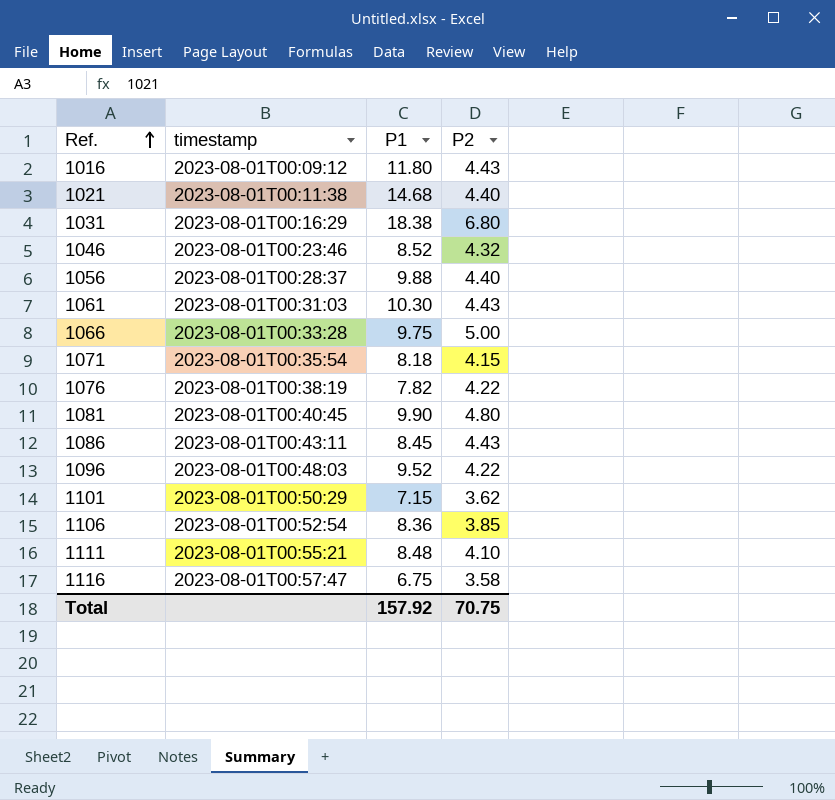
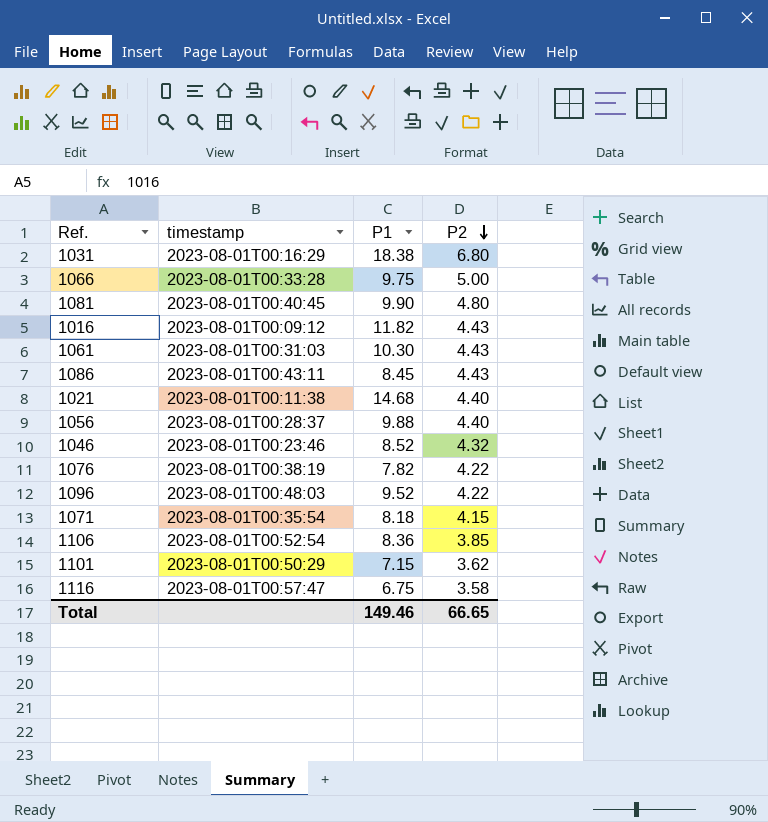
row order: Ref. ascending -> P2 descending
row 1111: 2023-08-01T00:55:21 | 8.48 | 4.10 -> none
1016 | P1: 11.80 -> 11.82
Total | P1: 157.92 -> 149.46
Total | P2: 70.75 -> 66.65

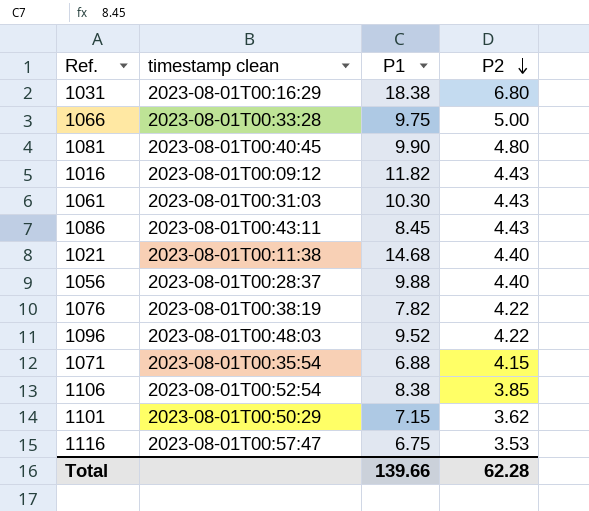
column name: timestamp -> timestamp clean
row 1046: 2023-08-01T00:23:46 | 8.52 | 4.32 -> none
1071 | P1: 8.18 -> 6.88
1106 | P1: 8.36 -> 8.38
1116 | P2: 3.58 -> 3.53
Total | P1: 149.46 -> 139.66
Total | P2: 66.65 -> 62.28

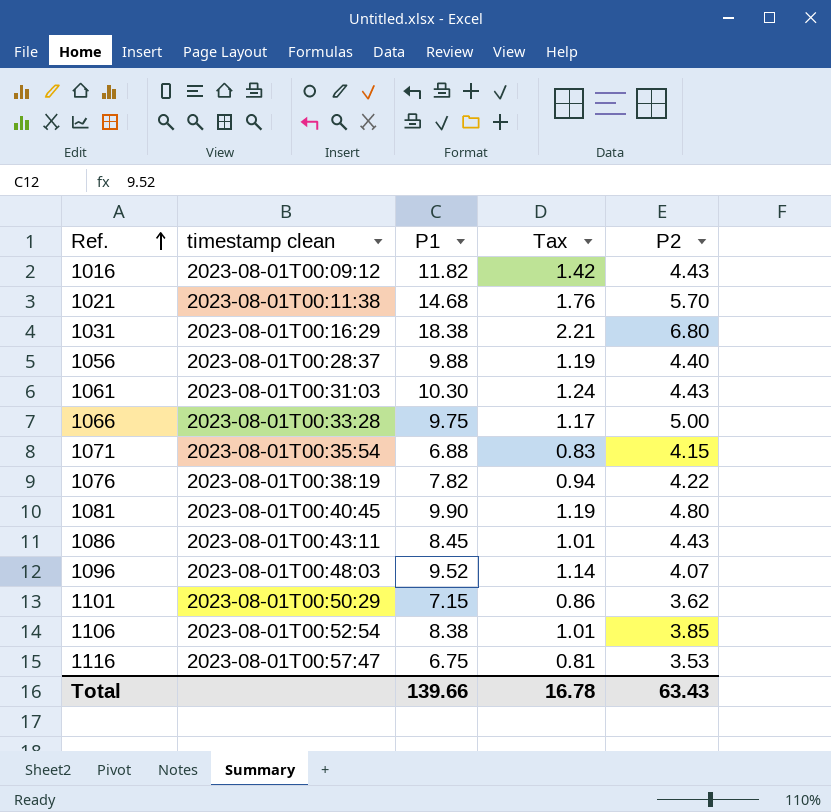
row order: P2 descending -> Ref. ascending
column Tax | formula: none -> [P1] * 0.12
1021 | P2: 4.40 -> 5.70
1096 | P2: 4.22 -> 4.07
Total | P2: 62.28 -> 63.43

